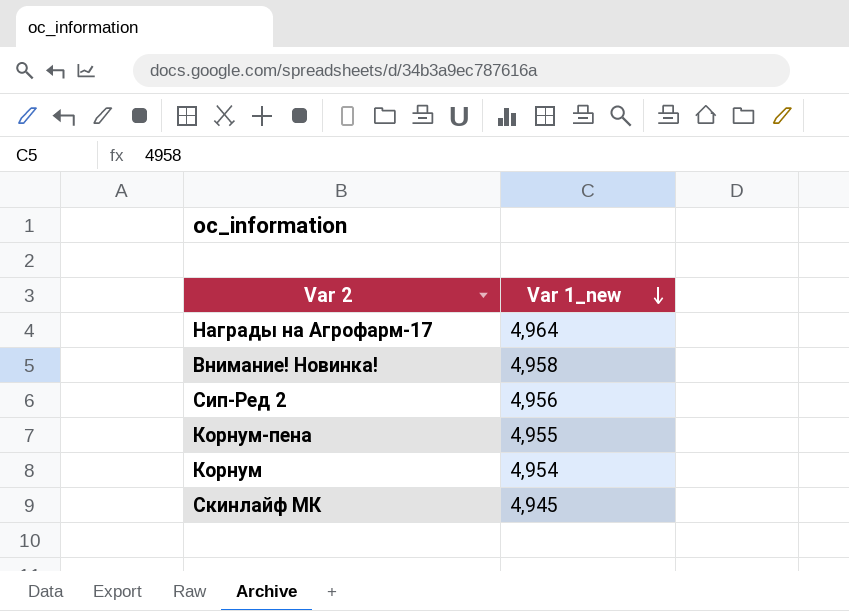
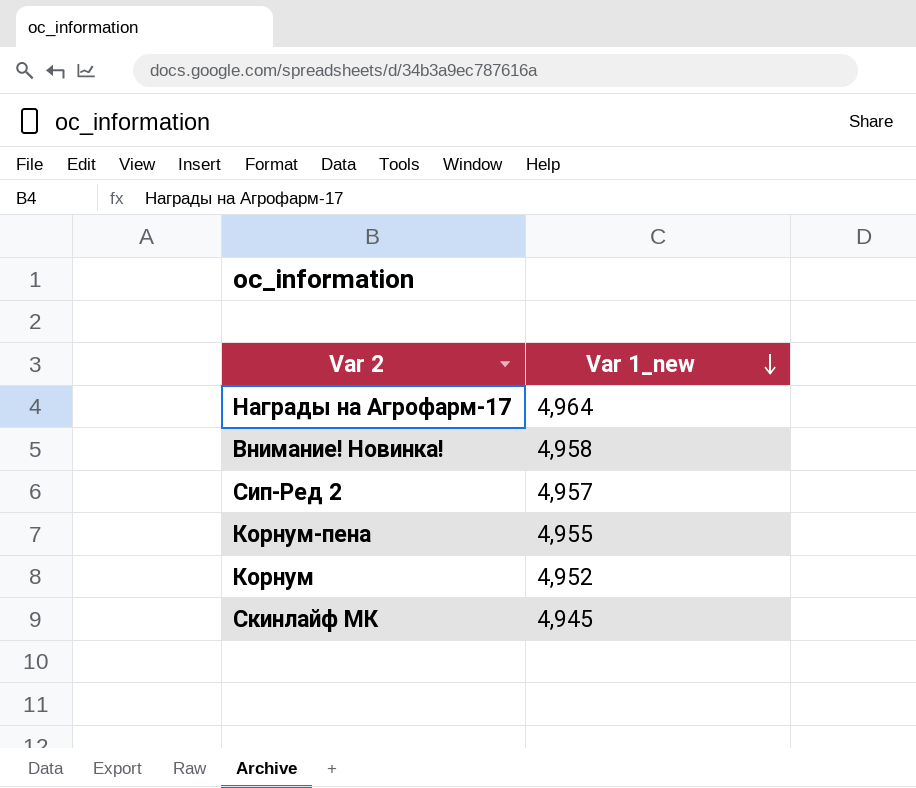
Сип-Ред 2 | Var 1_new: 4,956 -> 4,957
Корнум | Var 1_new: 4,954 -> 4,952

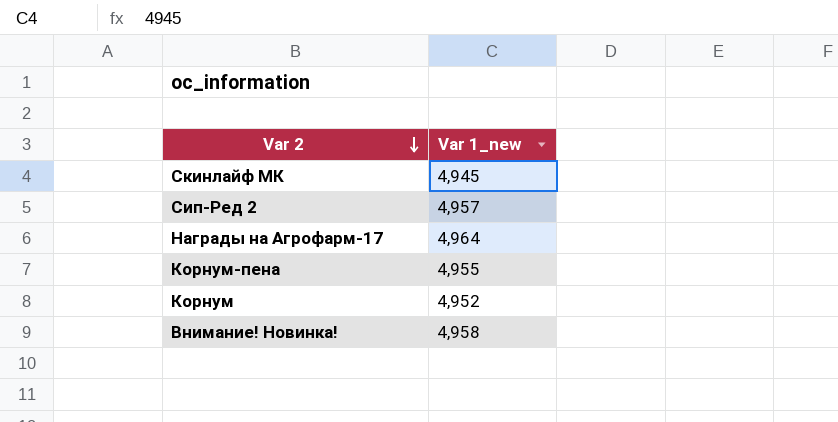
row order: Var 1_new descending -> Var 2 descending

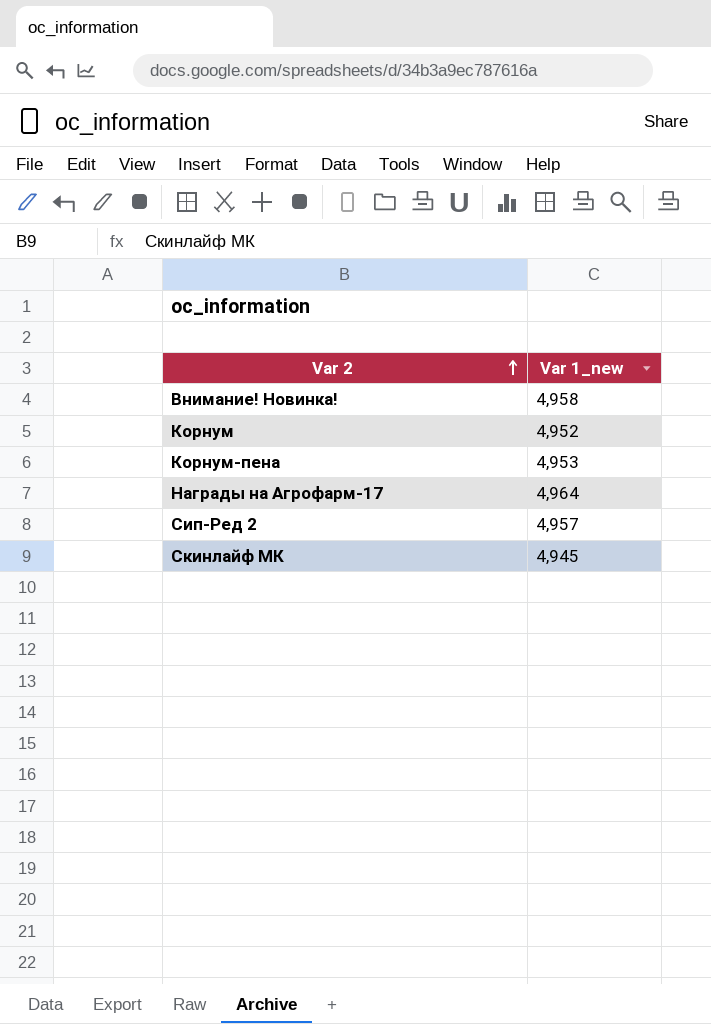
row order: Var 2 descending -> Var 2 ascending
Корнум-пена | Var 1_new: 4,955 -> 4,953

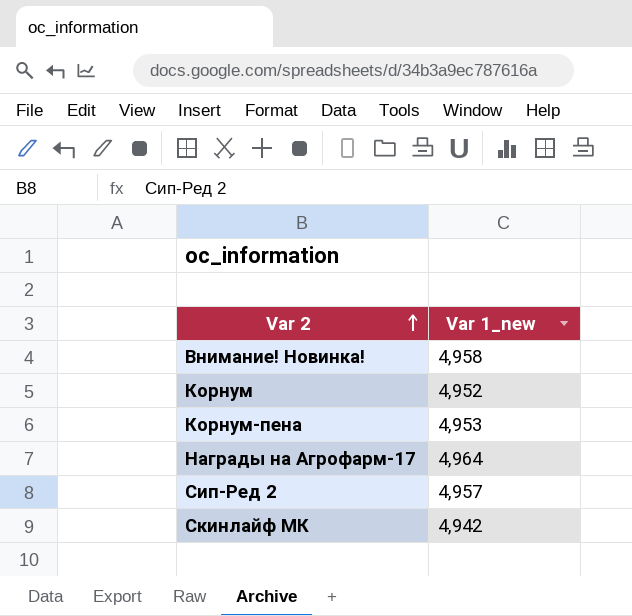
Скинлайф МК | Var 1_new: 4,945 -> 4,942

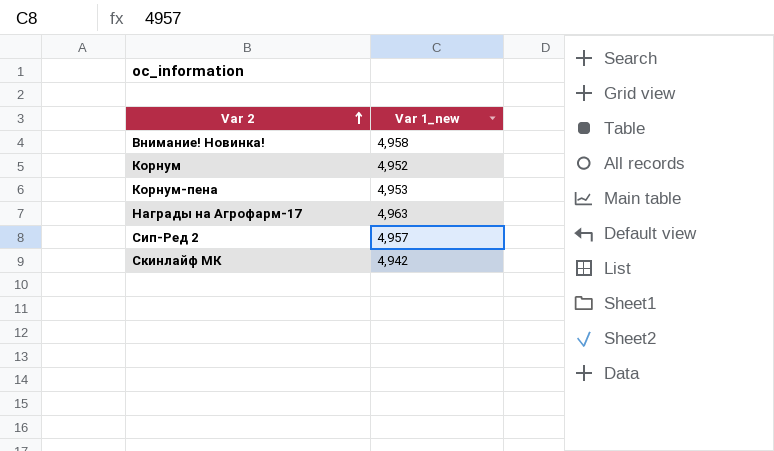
Награды на Агрофарм-17 | Var 1_new: 4,964 -> 4,963

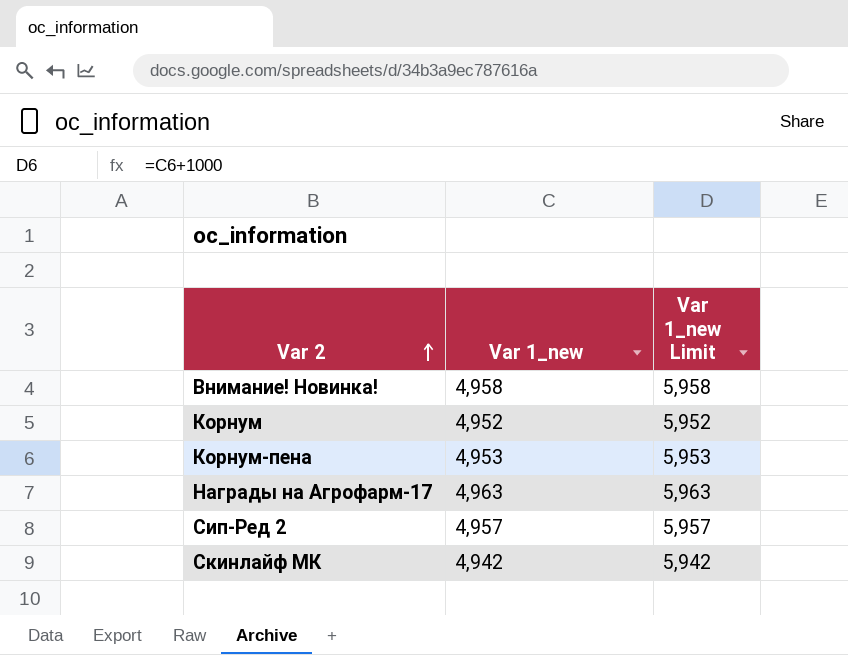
column Var 1_new Limit | formula: none -> [Var 1_new] + 1000

